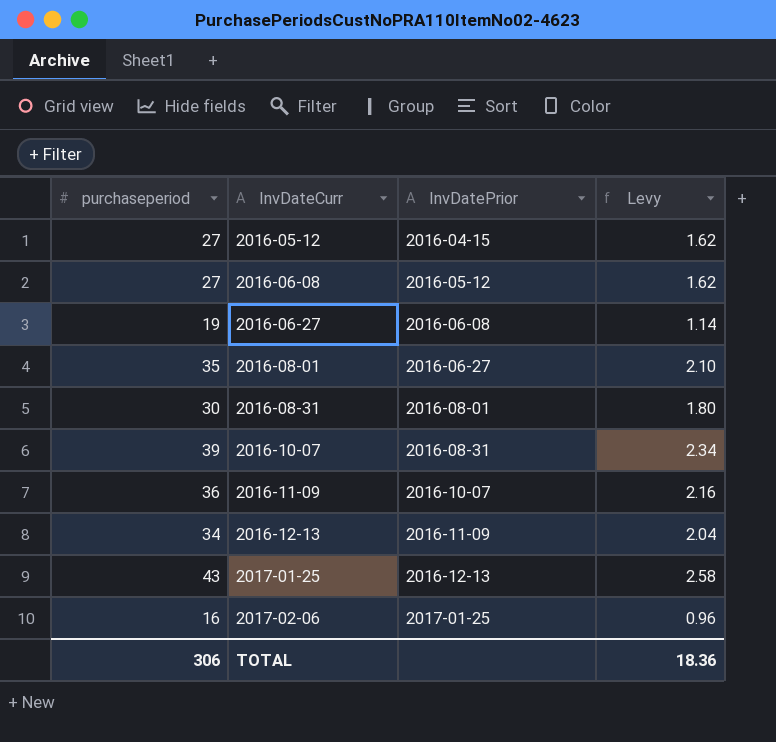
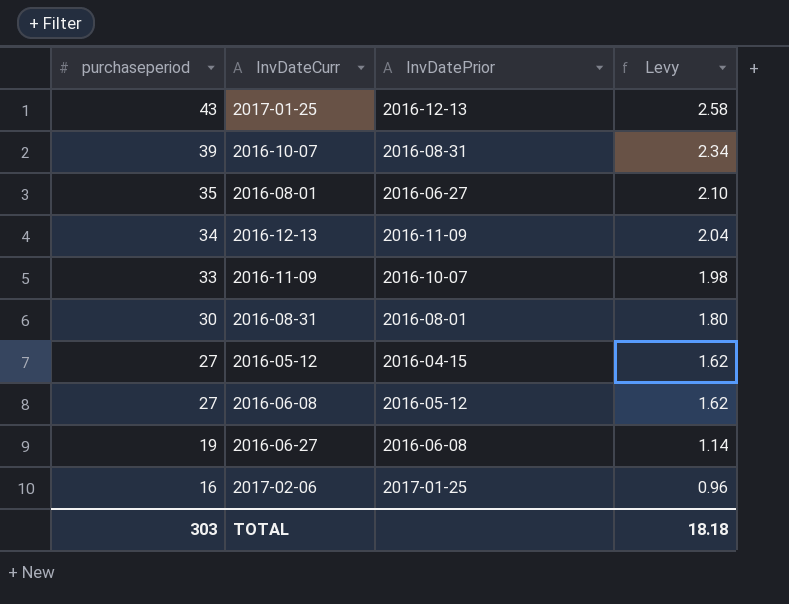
row order: InvDateCurr ascending -> purchaseperiod descending
2016-11-09 | purchaseperiod: 36 -> 33
2016-11-09 | Levy: 2.16 -> 1.98
TOTAL | purchaseperiod: 306 -> 303
TOTAL | Levy: 18.36 -> 18.18

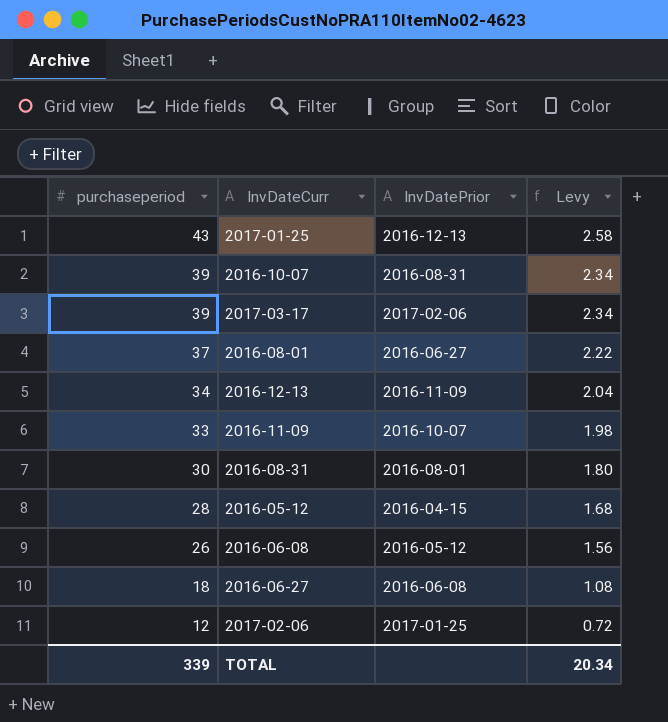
row 2017-03-17: none -> 39 | 2017-02-06 | 2.34
2016-08-01 | purchaseperiod: 35 -> 37
2016-08-01 | Levy: 2.10 -> 2.22
2016-05-12 | purchaseperiod: 27 -> 28
2016-05-12 | Levy: 1.62 -> 1.68
2016-06-08 | purchaseperiod: 27 -> 26
2016-06-08 | Levy: 1.62 -> 1.56
2016-06-27 | purchaseperiod: 19 -> 18
2016-06-27 | Levy: 1.14 -> 1.08
2017-02-06 | purchaseperiod: 16 -> 12
2017-02-06 | Levy: 0.96 -> 0.72
TOTAL | purchaseperiod: 303 -> 339
TOTAL | Levy: 18.18 -> 20.34

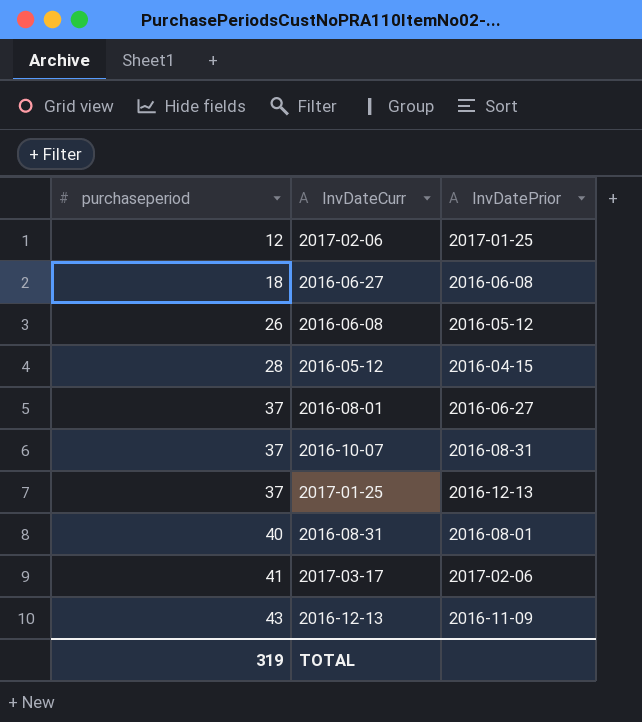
row order: purchaseperiod descending -> purchaseperiod ascending
column Levy | formula: [purchaseperiod] * 0.06 -> none
row 2016-11-09: 33 | 2016-10-07 | 1.98 -> none
2016-10-07 | purchaseperiod: 39 -> 37
2017-01-25 | purchaseperiod: 43 -> 37
2016-08-31 | purchaseperiod: 30 -> 40
2017-03-17 | purchaseperiod: 39 -> 41
2016-12-13 | purchaseperiod: 34 -> 43
TOTAL | purchaseperiod: 339 -> 319

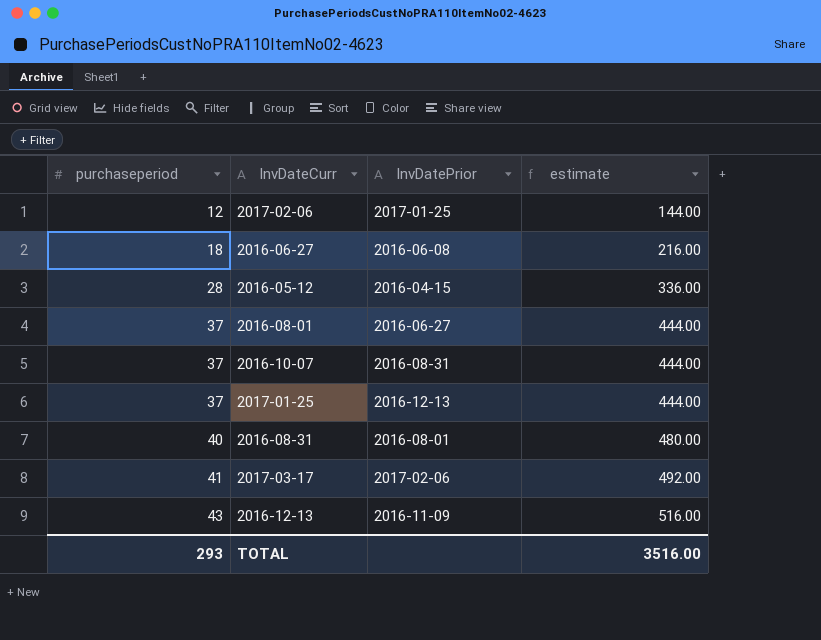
column estimate | formula: none -> [purchaseperiod] * 12
row 2016-06-08: 26 | 2016-05-12 -> none
TOTAL | purchaseperiod: 319 -> 293

